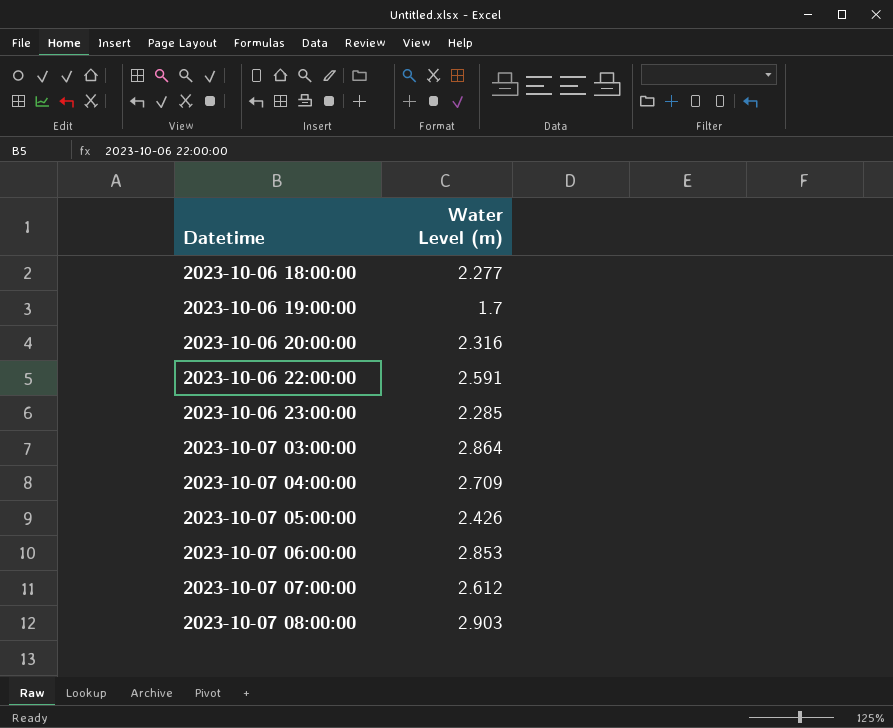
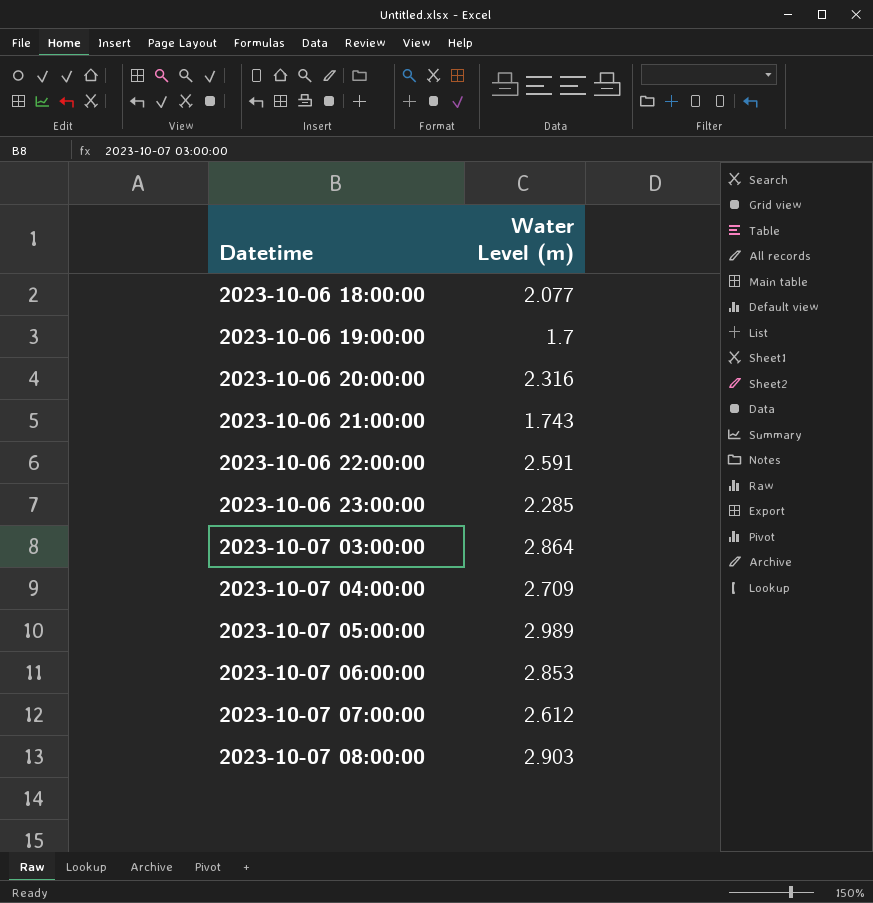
2023-10-06 18:00:00 | Water Level (m): 2.277 -> 2.077
row 2023-10-06 21:00:00: none -> 1.743
2023-10-07 05:00:00 | Water Level (m): 2.426 -> 2.989

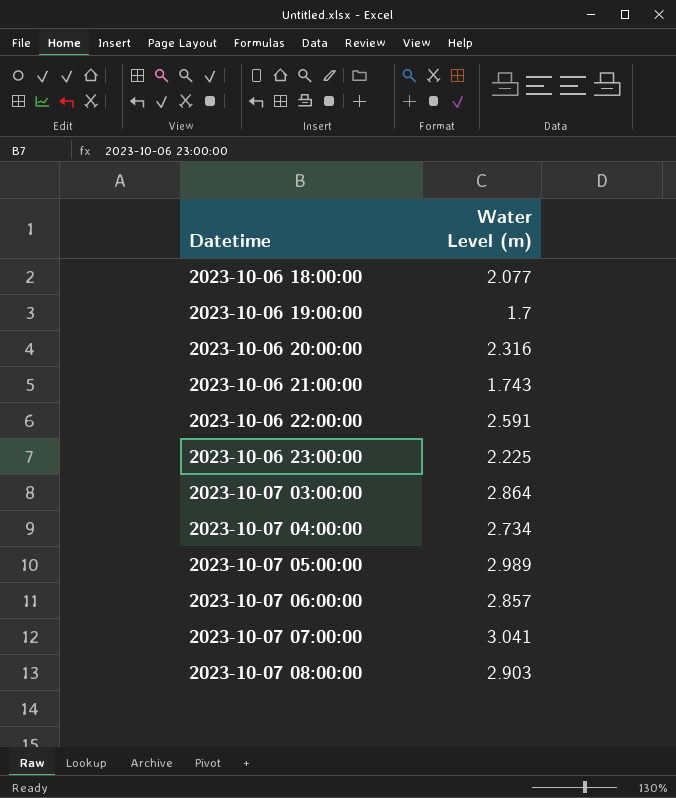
2023-10-06 23:00:00 | Water Level (m): 2.285 -> 2.225
2023-10-07 04:00:00 | Water Level (m): 2.709 -> 2.734
2023-10-07 06:00:00 | Water Level (m): 2.853 -> 2.857
2023-10-07 07:00:00 | Water Level (m): 2.612 -> 3.041

